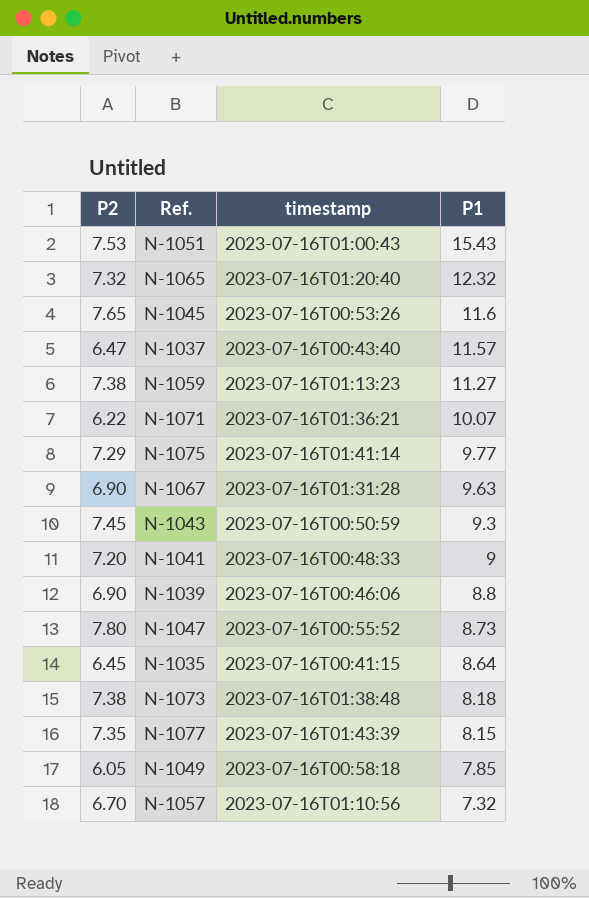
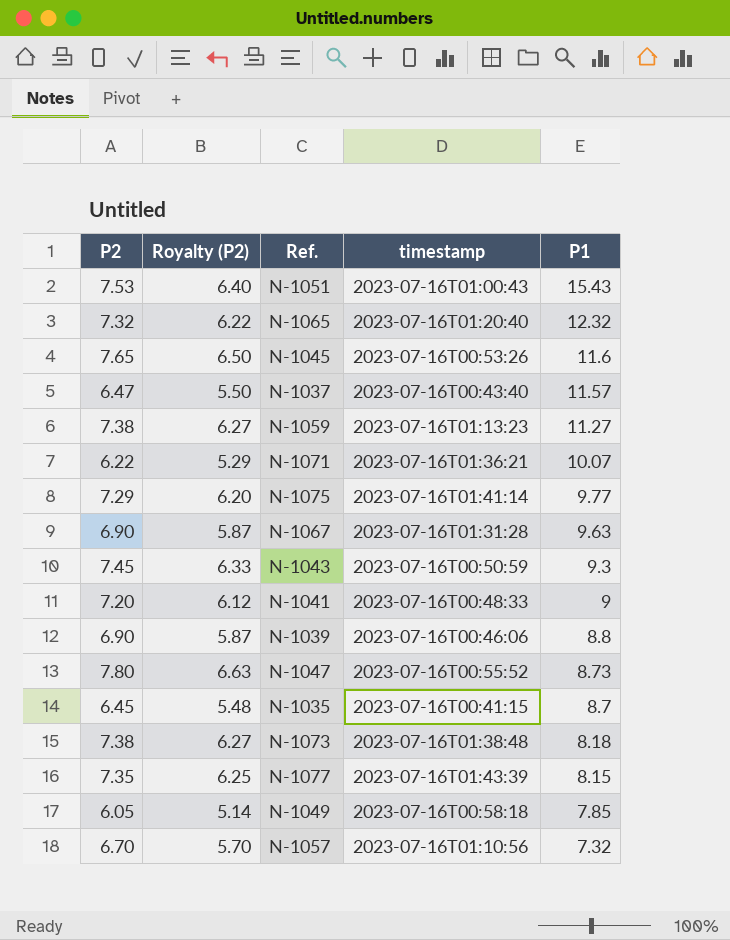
column Royalty (P2) | formula: none -> [P2] * 0.85
N-1035 | P1: 8.64 -> 8.7

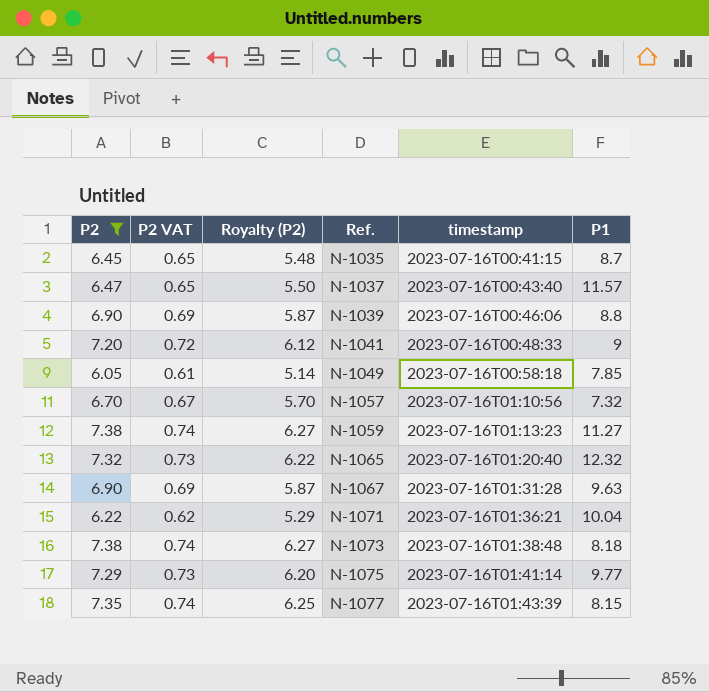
filter: none -> P2 <= 7.38
row order: P1 descending -> Ref. ascending
column P2 VAT | formula: none -> [P2] * 0.1
N-1071 | P1: 10.07 -> 10.04

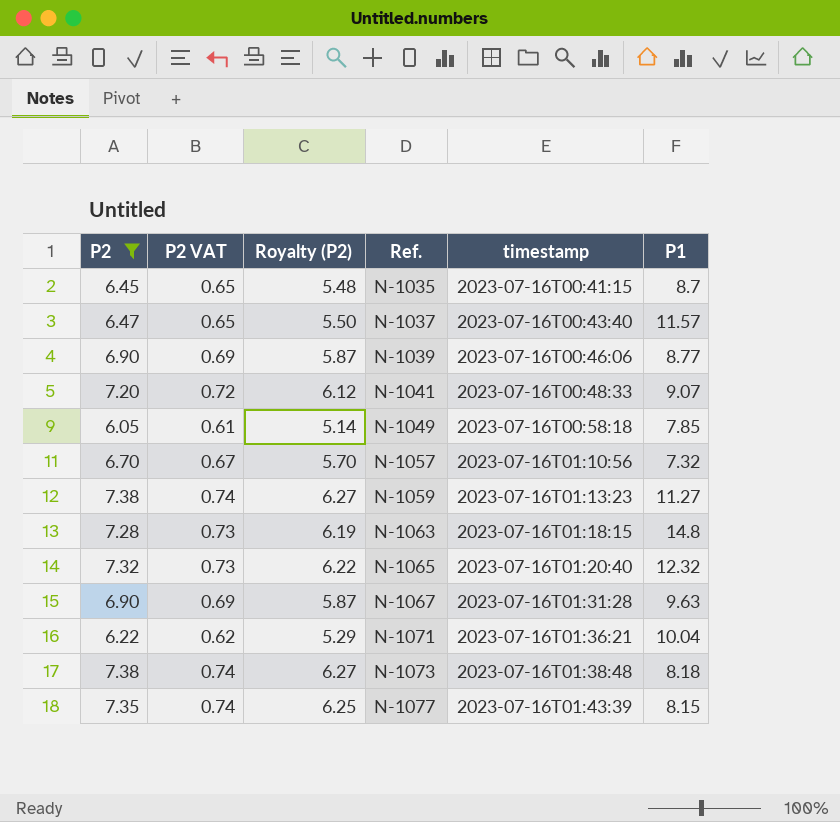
row N-1075: 7.29 | 0.73 | 6.20 | 2023-07-16T01:41:14 | 9.77 -> none
N-1039 | P1: 8.8 -> 8.77
N-1041 | P1: 9 -> 9.07
row N-1063: none -> 7.28 | 0.73 | 6.19 | 2023-07-16T01:18:15 | 14.8

